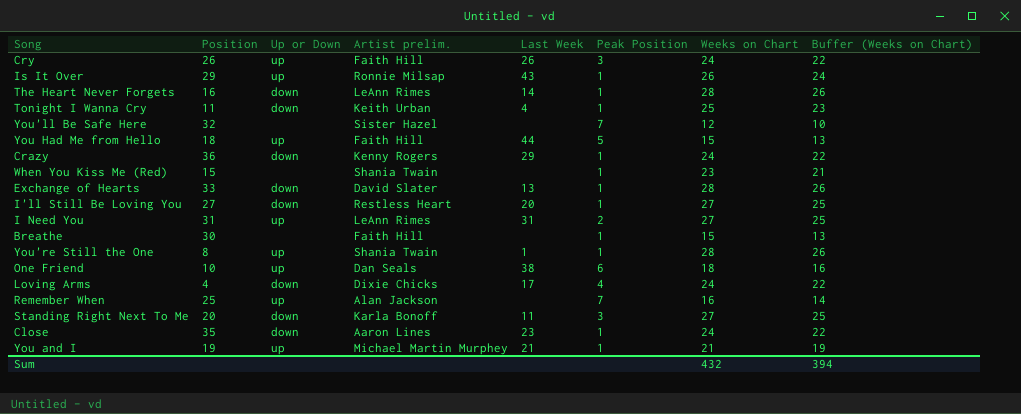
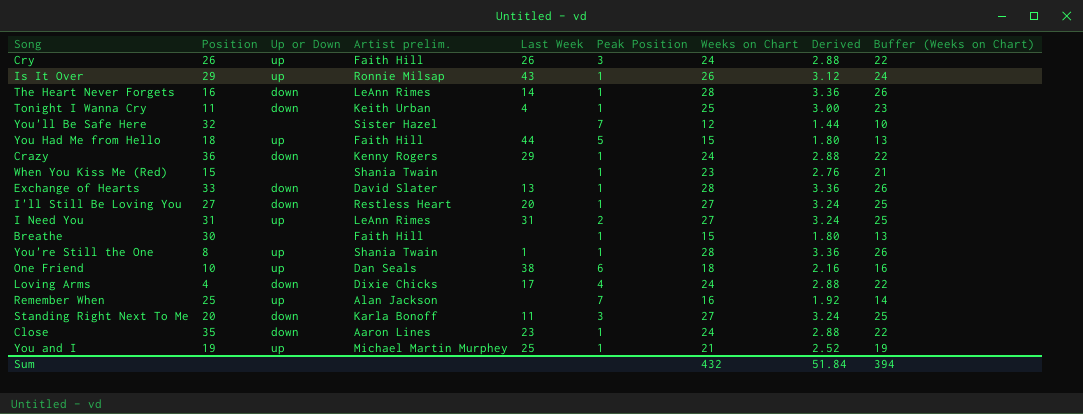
column Derived | formula: none -> [Weeks on Chart] * 0.12
You and I | Last Week: 21 -> 25

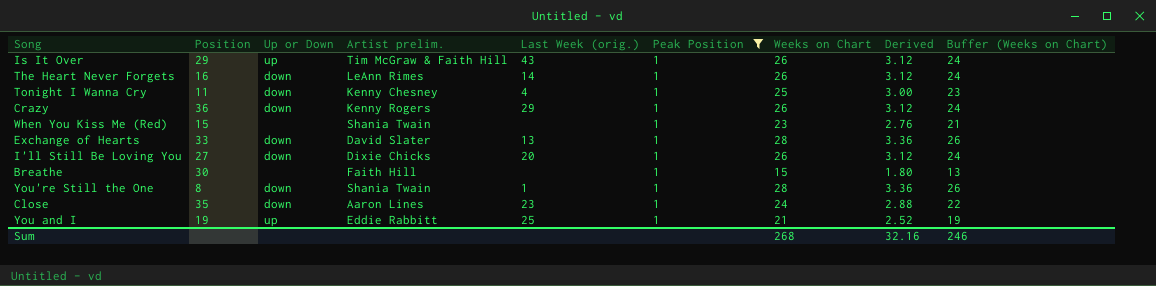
filter: none -> Peak Position = 1
column name: Last Week -> Last Week (orig.)
Is It Over | Artist prelim.: Ronnie Milsap -> Tim McGraw & Faith Hill
The Heart Never Forgets | Weeks on Chart: 28 -> 26
The Heart Never Forgets | Derived: 3.36 -> 3.12
The Heart Never Forgets | Buffer (Weeks on Chart): 26 -> 24
Tonight I Wanna Cry | Artist prelim.: Keith Urban -> Kenny Chesney
Crazy | Weeks on Chart: 24 -> 26
Crazy | Derived: 2.88 -> 3.12
Crazy | Buffer (Weeks on Chart): 22 -> 24
I'll Still Be Loving You | Artist prelim.: Restless Heart -> Dixie Chicks
I'll Still Be Loving You | Weeks on Chart: 27 -> 26
I'll Still Be Loving You | Derived: 3.24 -> 3.12
I'll Still Be Loving You | Buffer (Weeks on Chart): 25 -> 24
You're Still the One | Up or Down: up -> down
You and I | Artist prelim.: Michael Martin Murphey -> Eddie Rabbitt
Sum | Weeks on Chart: 432 -> 268
Sum | Derived: 51.84 -> 32.16
Sum | Buffer (Weeks on Chart): 394 -> 246

